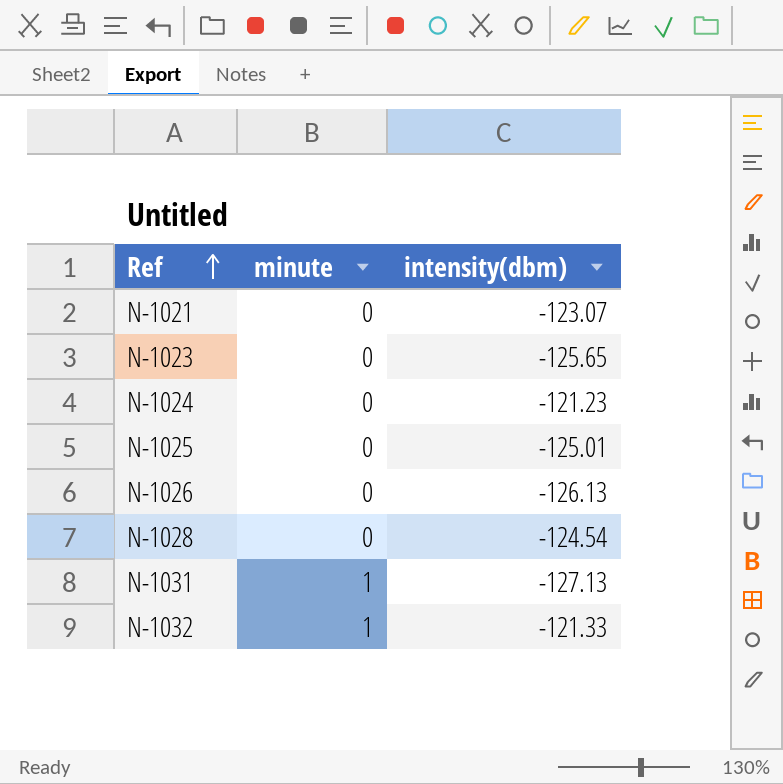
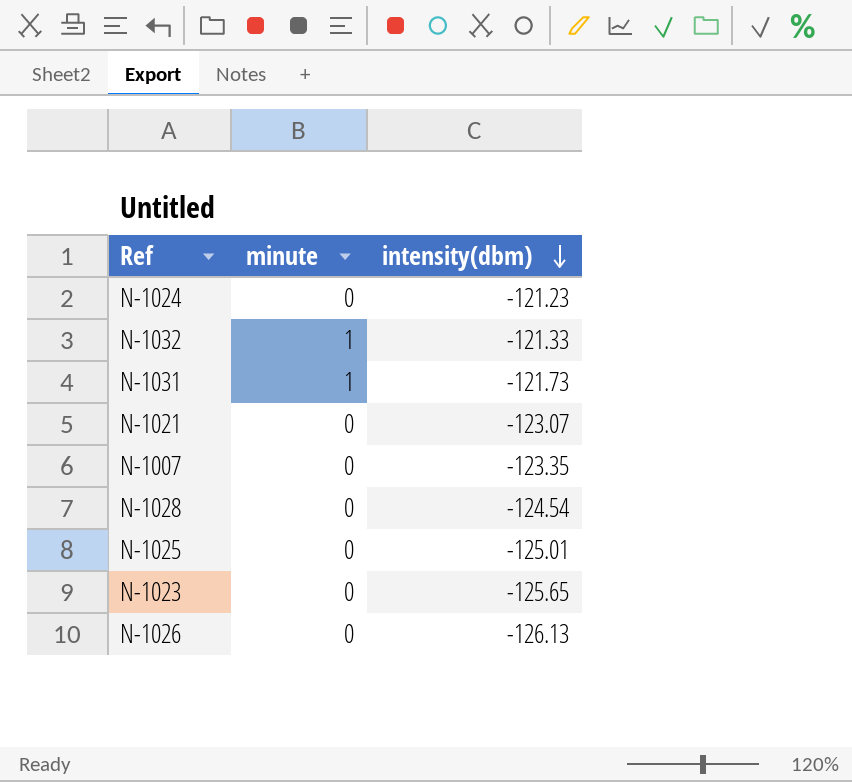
row order: Ref ascending -> intensity(dbm) descending
N-1031 | intensity(dbm): -127.13 -> -121.73
row N-1007: none -> 0 | -123.35

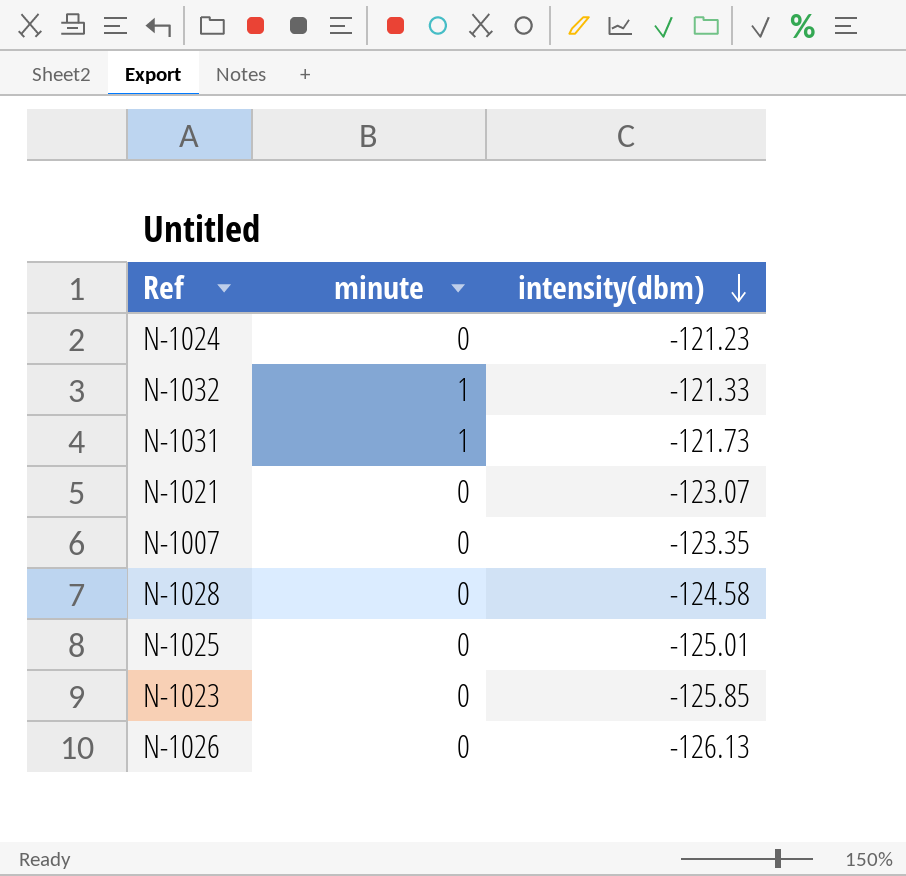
N-1028 | intensity(dbm): -124.54 -> -124.58
N-1023 | intensity(dbm): -125.65 -> -125.85

